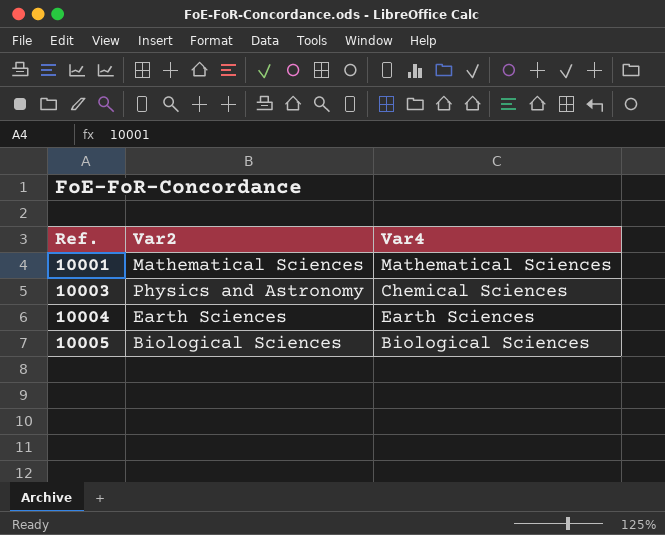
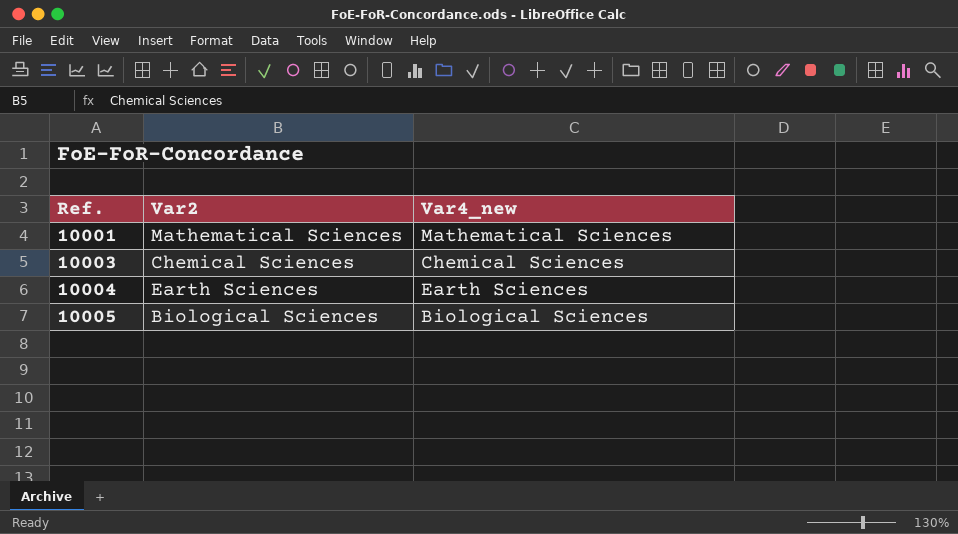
column name: Var4 -> Var4_new
10003 | Var2: Physics and Astronomy -> Chemical Sciences

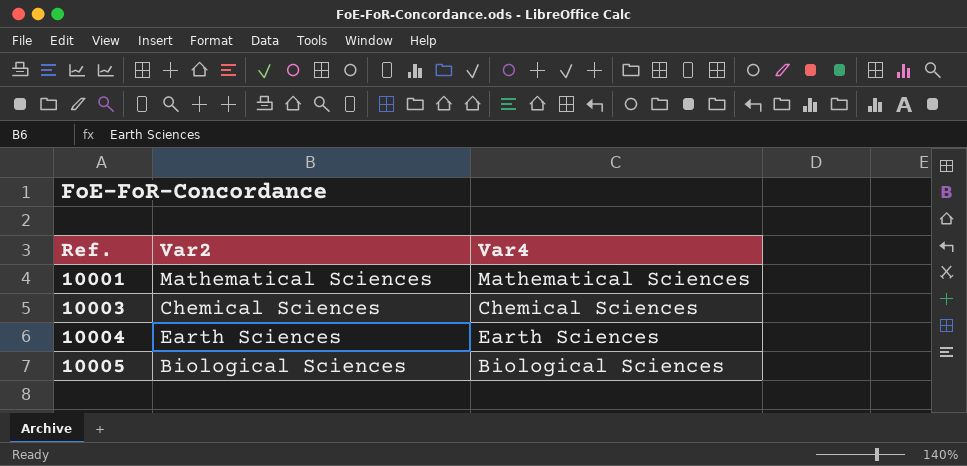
column name: Var4_new -> Var4

